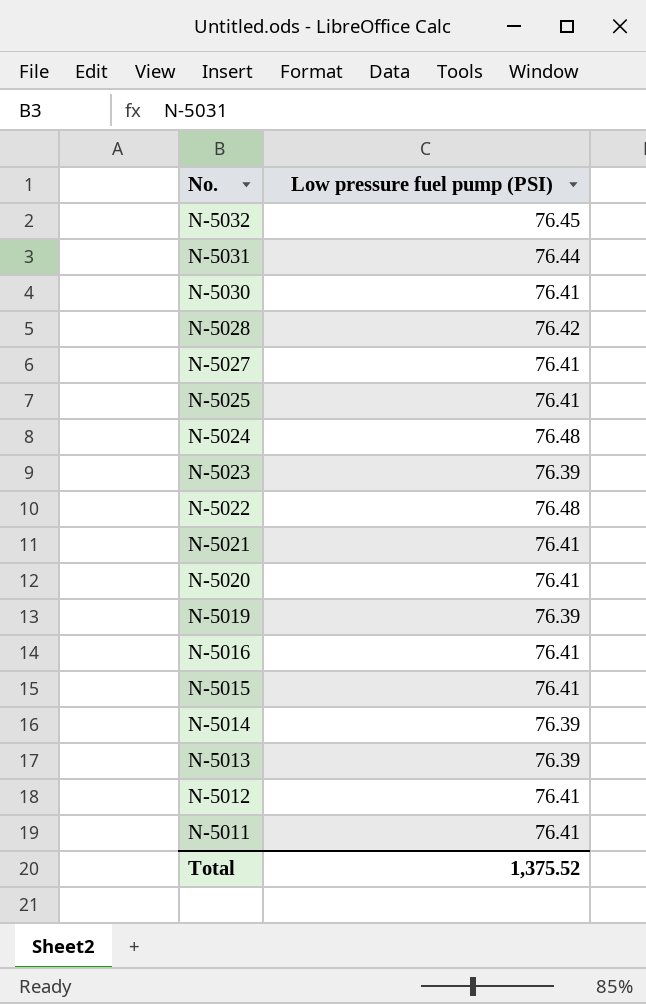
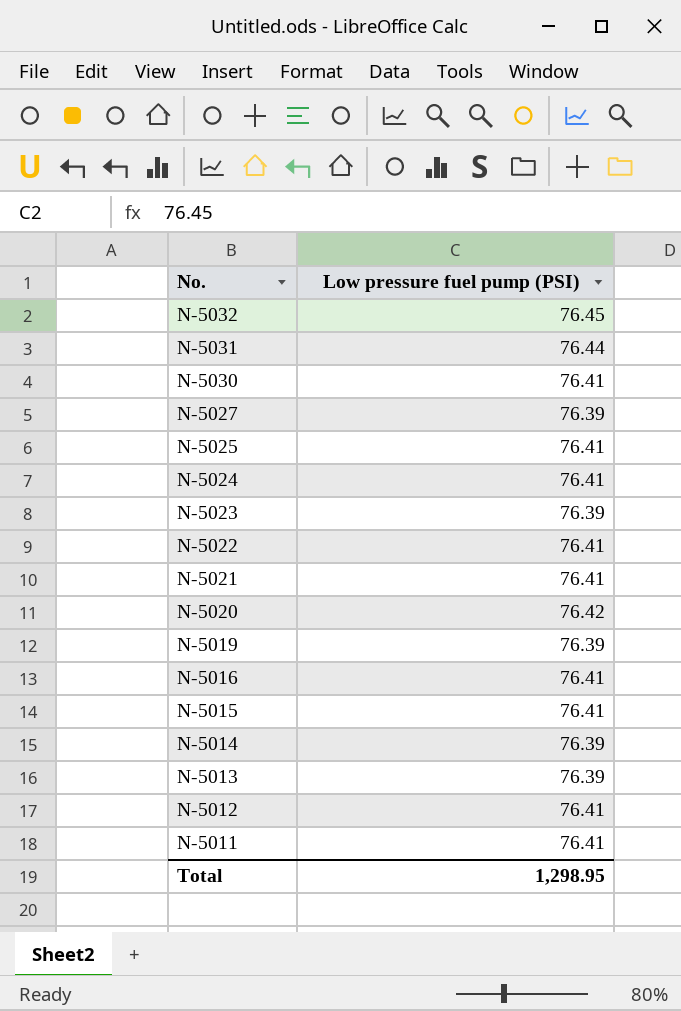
row N-5028: 76.42 -> none
N-5027 | Low pressure fuel pump (PSI): 76.41 -> 76.39
N-5024 | Low pressure fuel pump (PSI): 76.48 -> 76.41
N-5022 | Low pressure fuel pump (PSI): 76.48 -> 76.41
N-5020 | Low pressure fuel pump (PSI): 76.41 -> 76.42
Total | Low pressure fuel pump (PSI): 1,375.52 -> 1,298.95

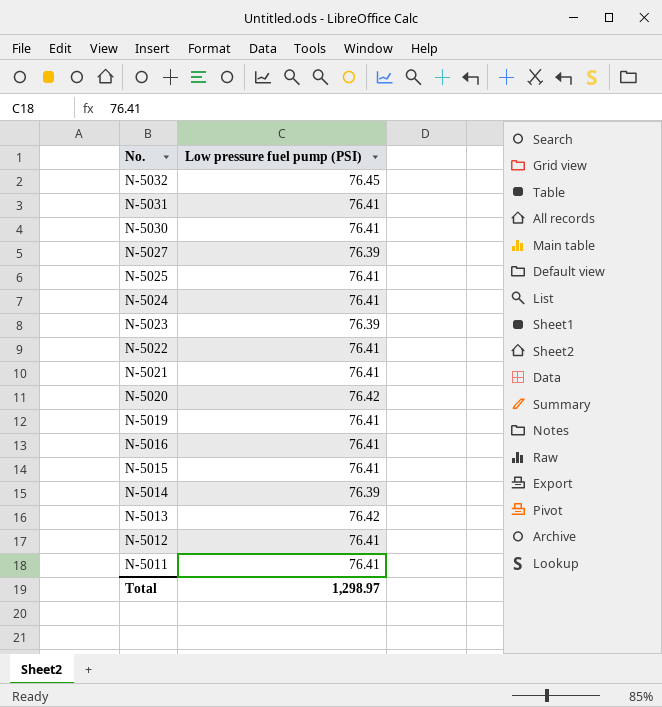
N-5031 | Low pressure fuel pump (PSI): 76.44 -> 76.41
N-5019 | Low pressure fuel pump (PSI): 76.39 -> 76.41
N-5013 | Low pressure fuel pump (PSI): 76.39 -> 76.42
Total | Low pressure fuel pump (PSI): 1,298.95 -> 1,298.97

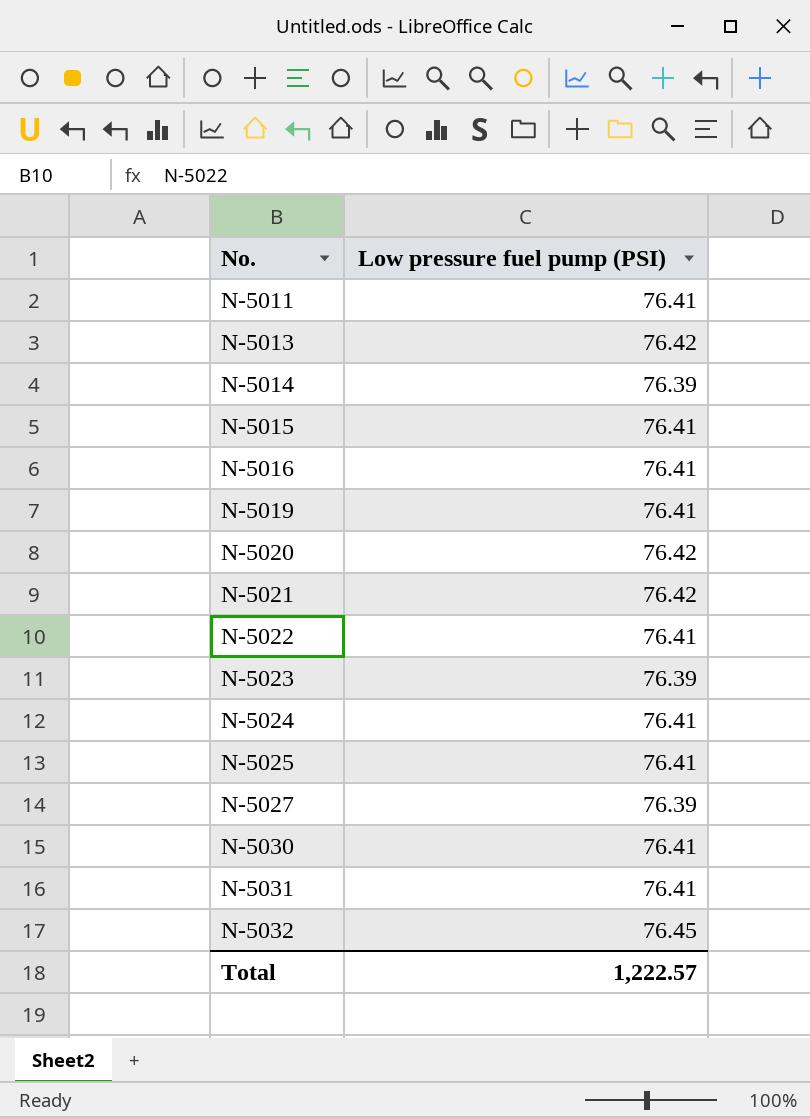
row order: No. descending -> No. ascending
row N-5012: 76.41 -> none
N-5021 | Low pressure fuel pump (PSI): 76.41 -> 76.42
Total | Low pressure fuel pump (PSI): 1,298.97 -> 1,222.57

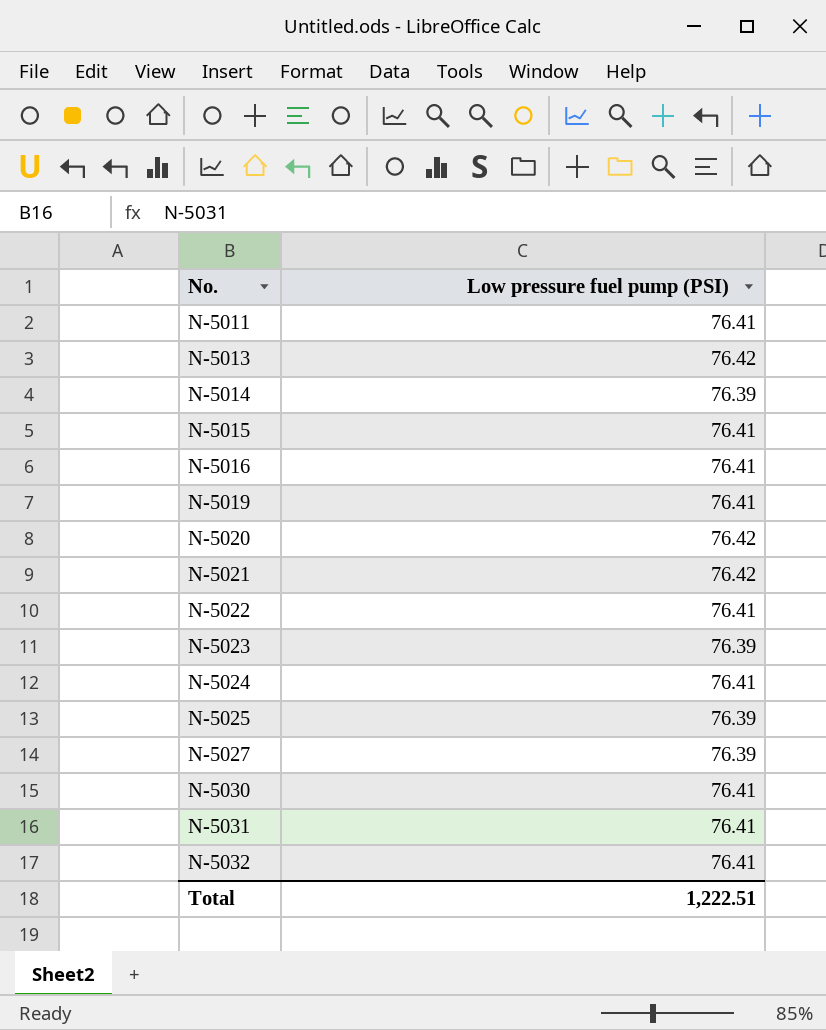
N-5025 | Low pressure fuel pump (PSI): 76.41 -> 76.39
N-5032 | Low pressure fuel pump (PSI): 76.45 -> 76.41
Total | Low pressure fuel pump (PSI): 1,222.57 -> 1,222.51

